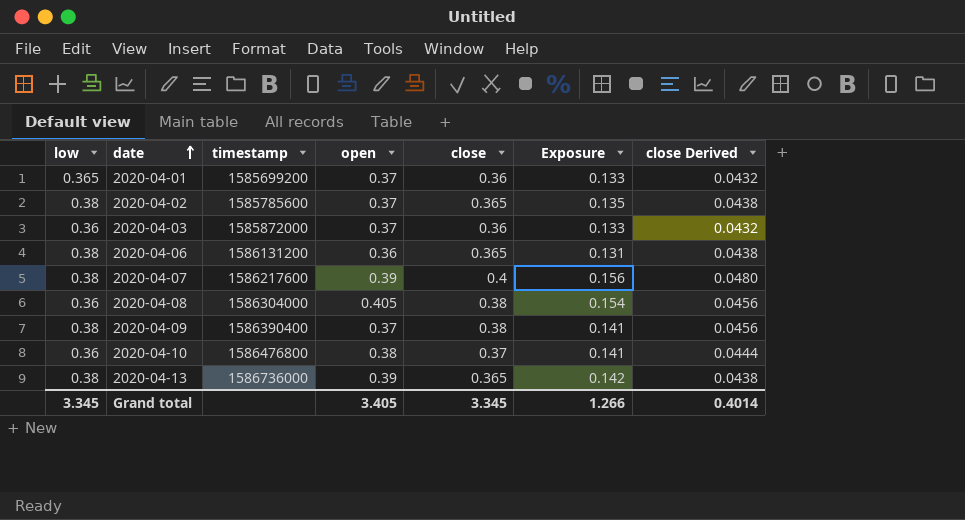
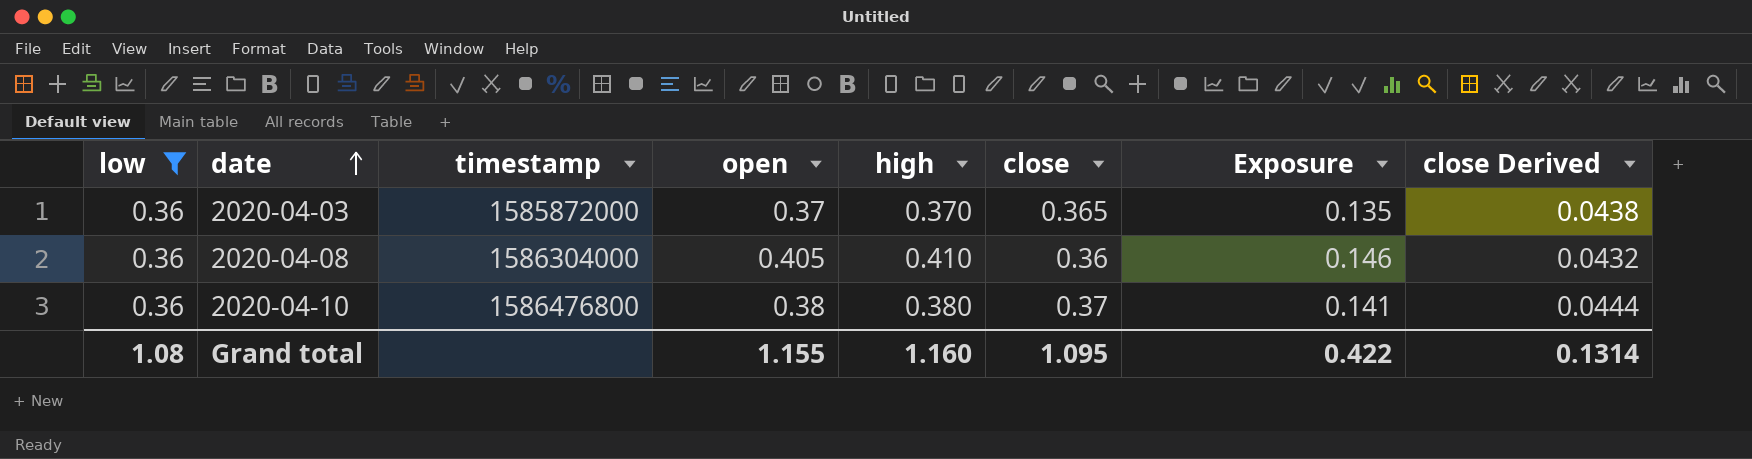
filter: none -> low = 0.36
column high | position: none -> 5
2020-04-03 | close: 0.36 -> 0.365
2020-04-03 | Exposure: 0.133 -> 0.135
2020-04-03 | close Derived: 0.0432 -> 0.0438
2020-04-08 | close: 0.38 -> 0.36
2020-04-08 | Exposure: 0.154 -> 0.146
2020-04-08 | close Derived: 0.0456 -> 0.0432
Grand total | low: 3.345 -> 1.08
Grand total | open: 3.405 -> 1.155
Grand total | close: 3.345 -> 1.095
Grand total | Exposure: 1.266 -> 0.422
Grand total | close Derived: 0.4014 -> 0.1314

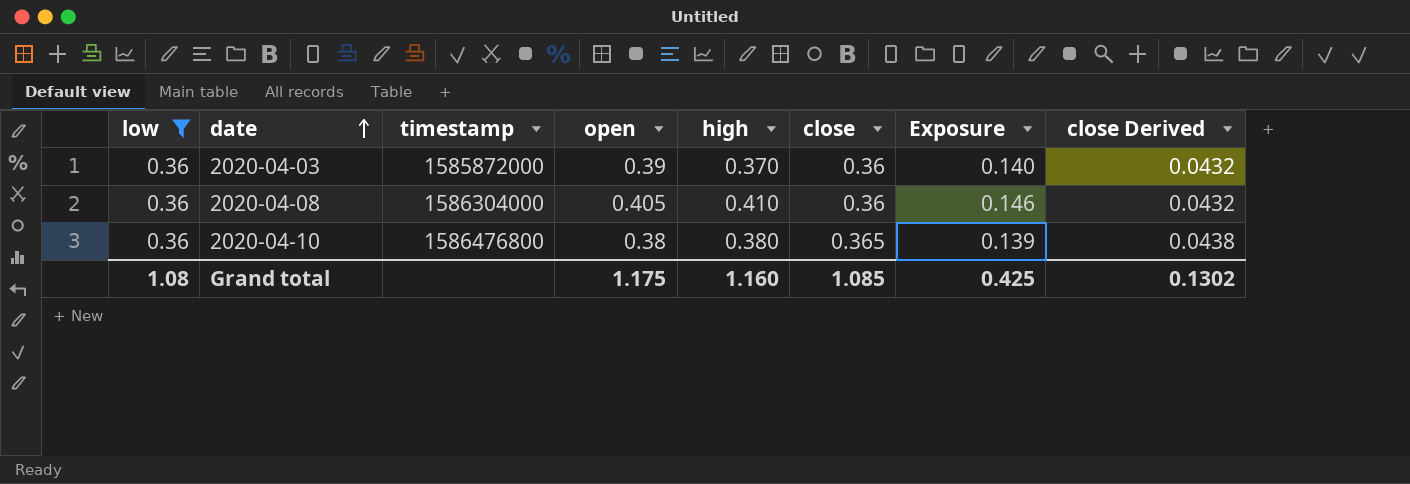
2020-04-03 | open: 0.37 -> 0.39
2020-04-03 | close: 0.365 -> 0.36
2020-04-03 | Exposure: 0.135 -> 0.140
2020-04-03 | close Derived: 0.0438 -> 0.0432
2020-04-10 | close: 0.37 -> 0.365
2020-04-10 | Exposure: 0.141 -> 0.139
2020-04-10 | close Derived: 0.0444 -> 0.0438
Grand total | open: 1.155 -> 1.175
Grand total | close: 1.095 -> 1.085
Grand total | Exposure: 0.422 -> 0.425
Grand total | close Derived: 0.1314 -> 0.1302

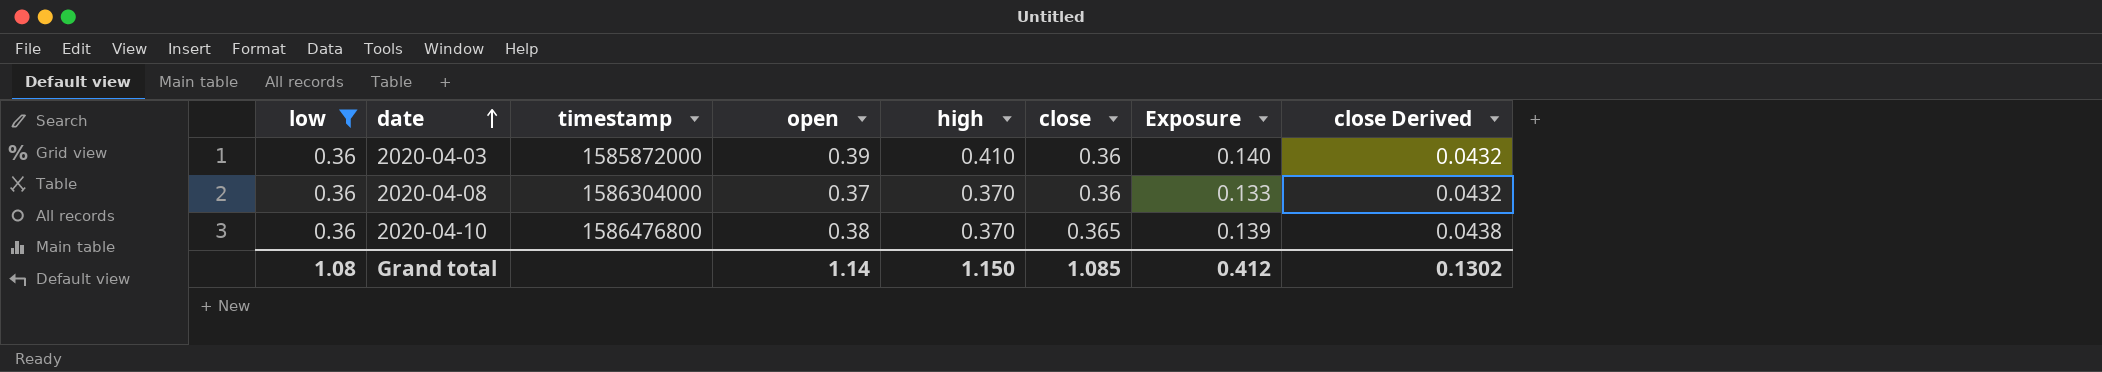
2020-04-03 | high: 0.370 -> 0.410
2020-04-08 | open: 0.405 -> 0.37
2020-04-08 | high: 0.410 -> 0.370
2020-04-08 | Exposure: 0.146 -> 0.133
2020-04-10 | high: 0.380 -> 0.370
Grand total | open: 1.175 -> 1.14
Grand total | high: 1.160 -> 1.150
Grand total | Exposure: 0.425 -> 0.412

